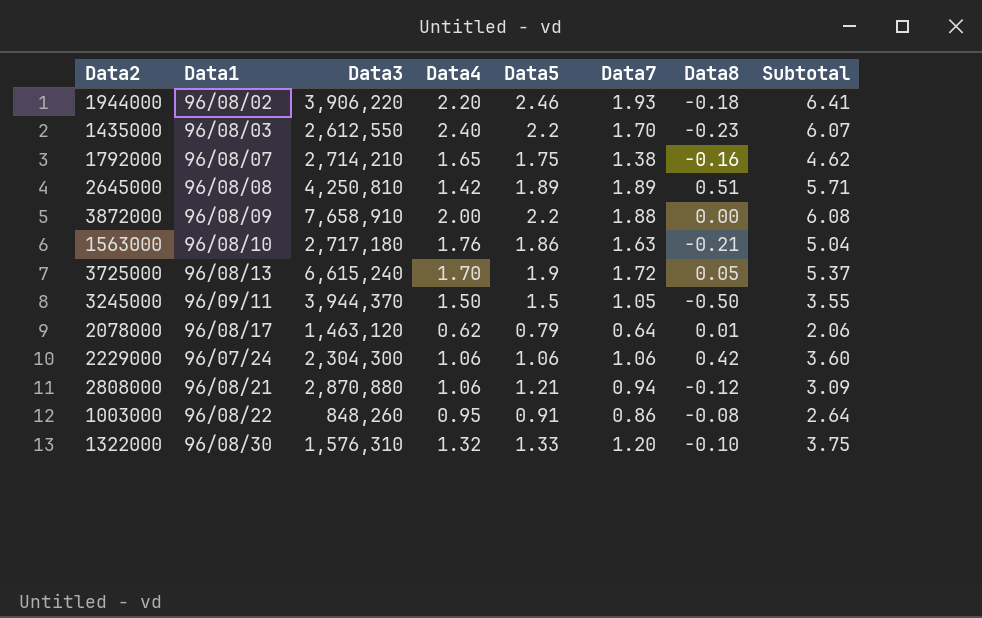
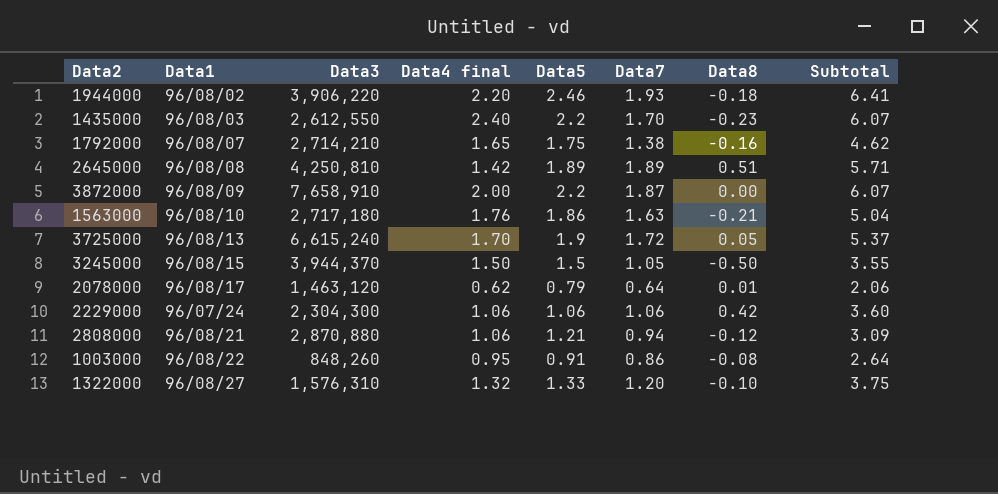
column name: Data4 -> Data4 final
3872000 | Data7: 1.88 -> 1.87
3872000 | Subtotal: 6.08 -> 6.07
3245000 | Data1: 96/09/11 -> 96/08/15
1322000 | Data1: 96/08/30 -> 96/08/27

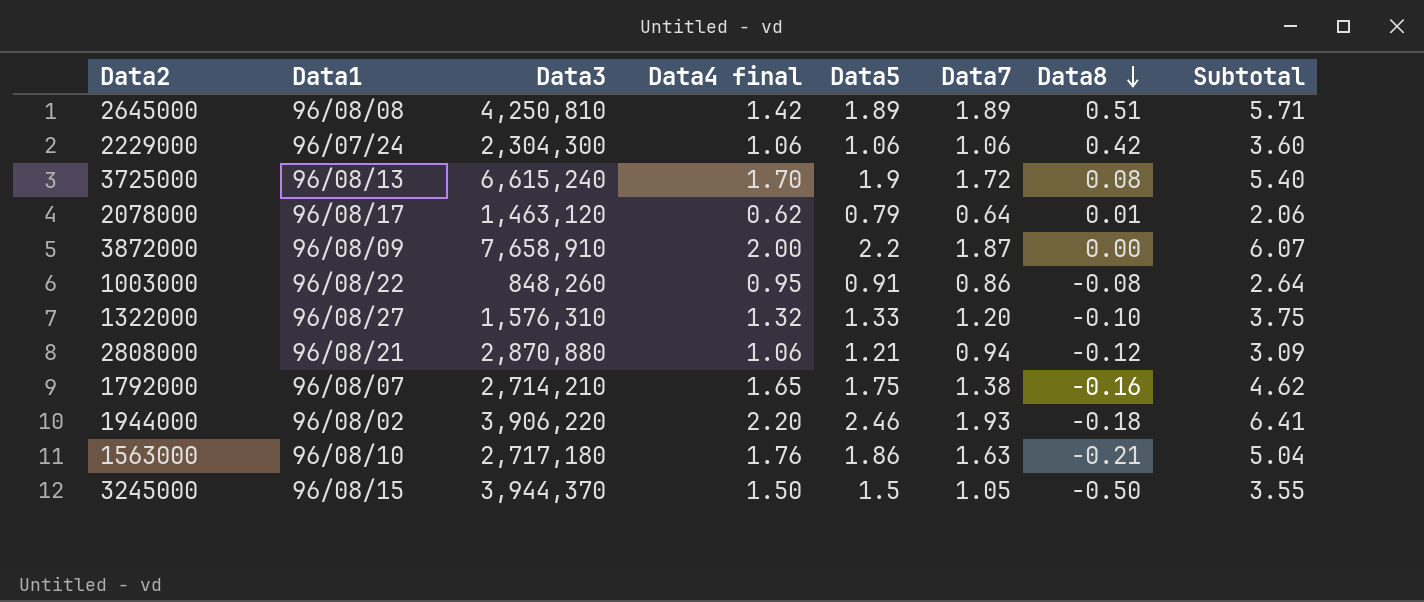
row order: none -> Data8 descending
row 1435000: 96/08/03 | 2,612,550 | 2.40 | 2.2 | 1.70 | -0.23 | 6.07 -> none
3725000 | Data8: 0.05 -> 0.08
3725000 | Subtotal: 5.37 -> 5.40

